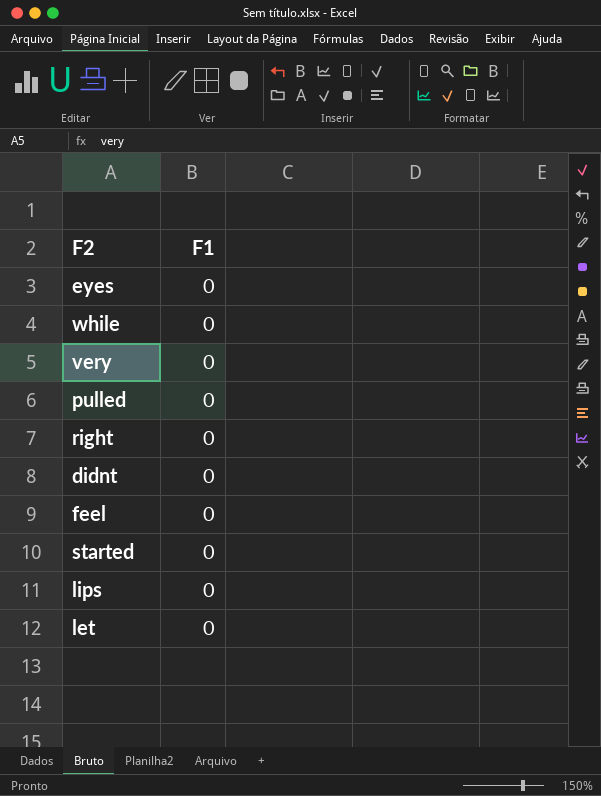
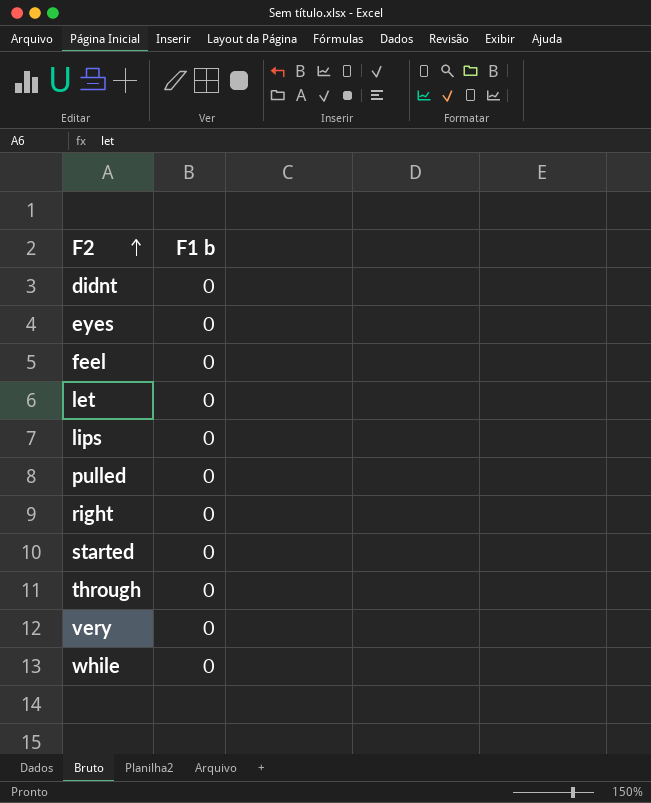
row order: none -> F2 ascending
column name: F1 -> F1 b
row through: none -> 0

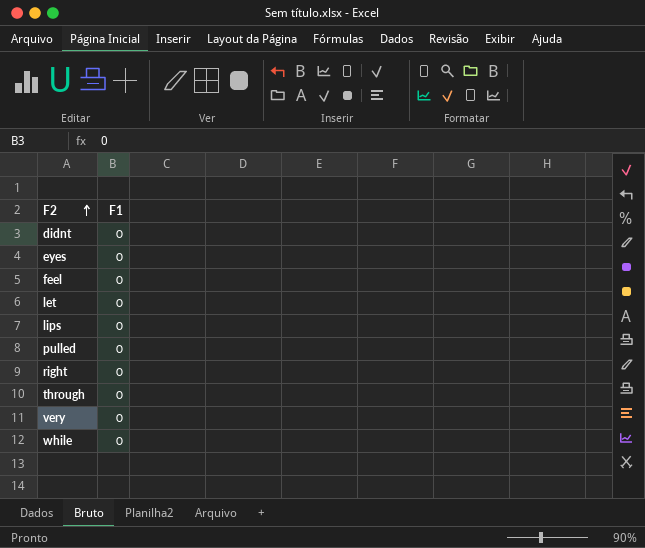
column name: F1 b -> F1
row started: 0 -> none

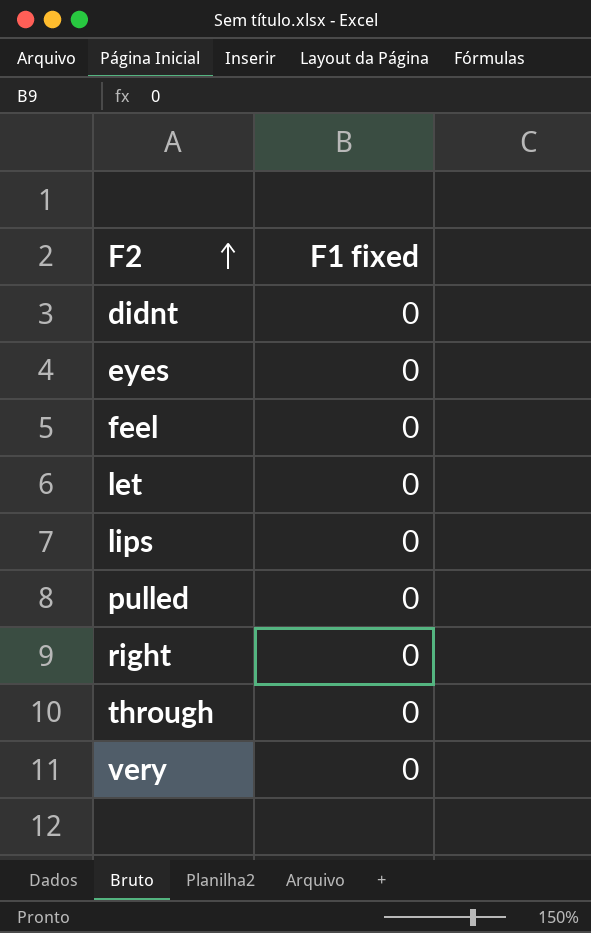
column name: F1 -> F1 fixed
row while: 0 -> none

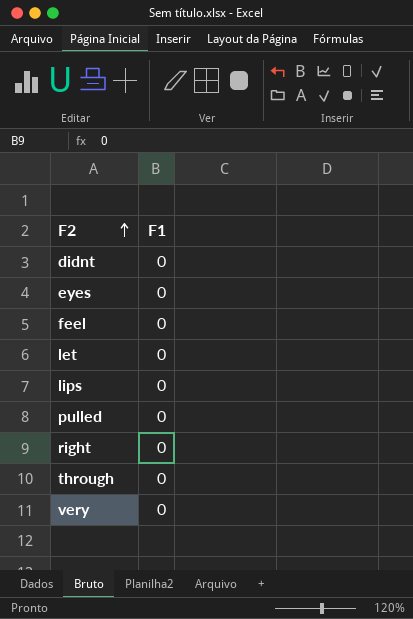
column name: F1 fixed -> F1

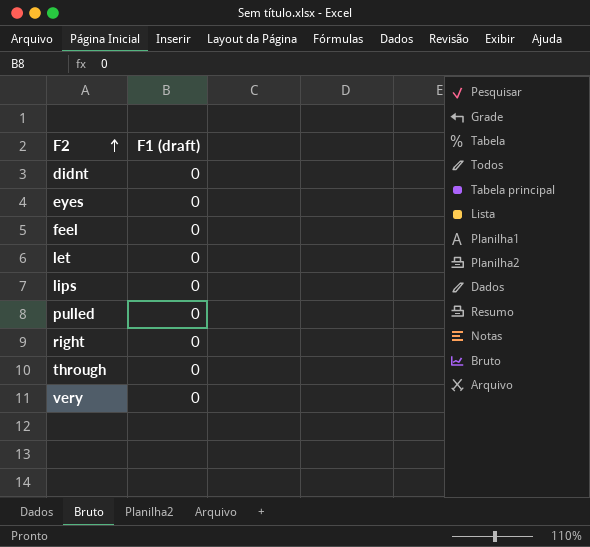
column name: F1 -> F1 (draft)

